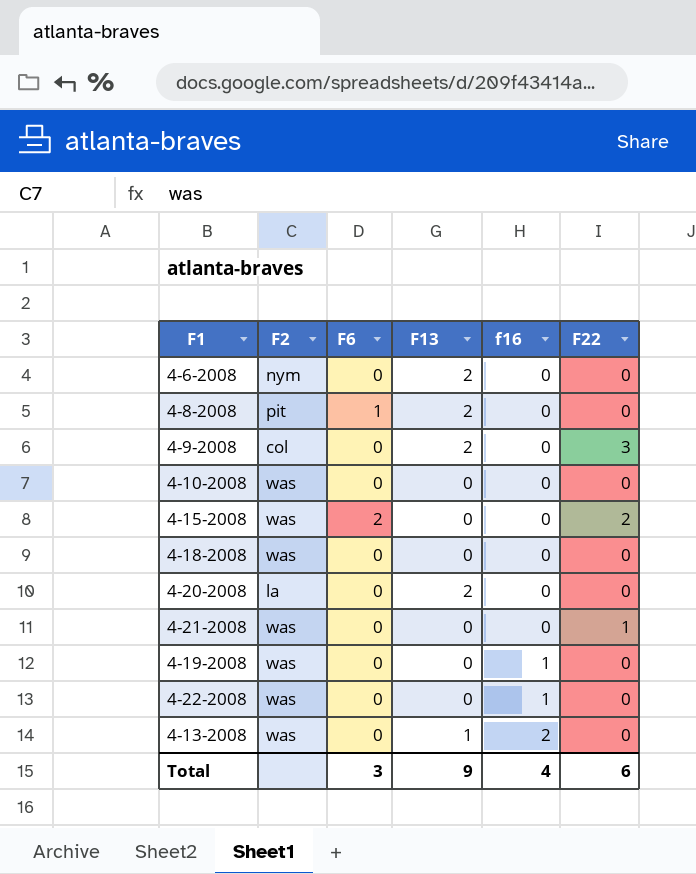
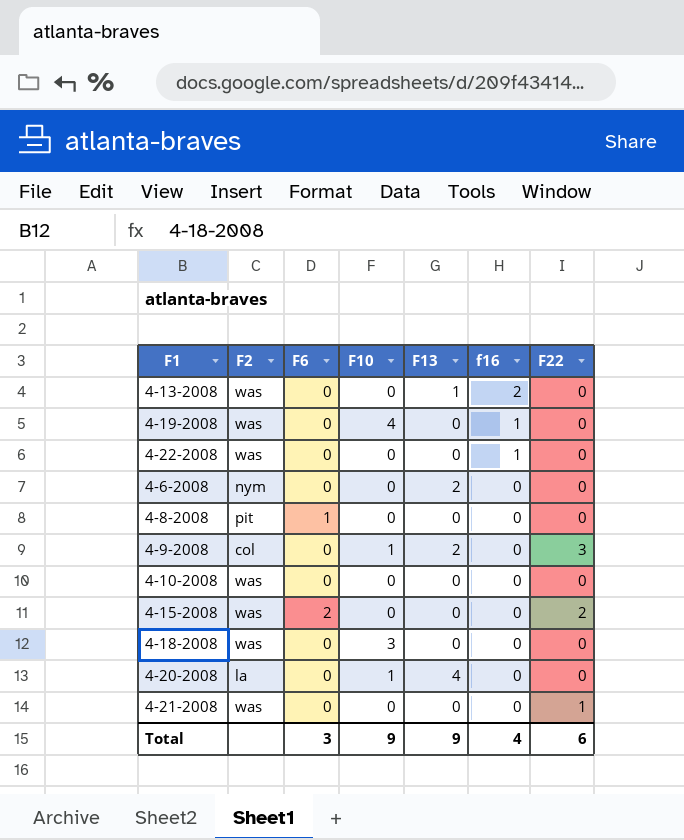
row order: f16 ascending -> f16 descending
column F10 | position: none -> 4
4-8-2008 | F13: 2 -> 0
4-20-2008 | F13: 2 -> 4

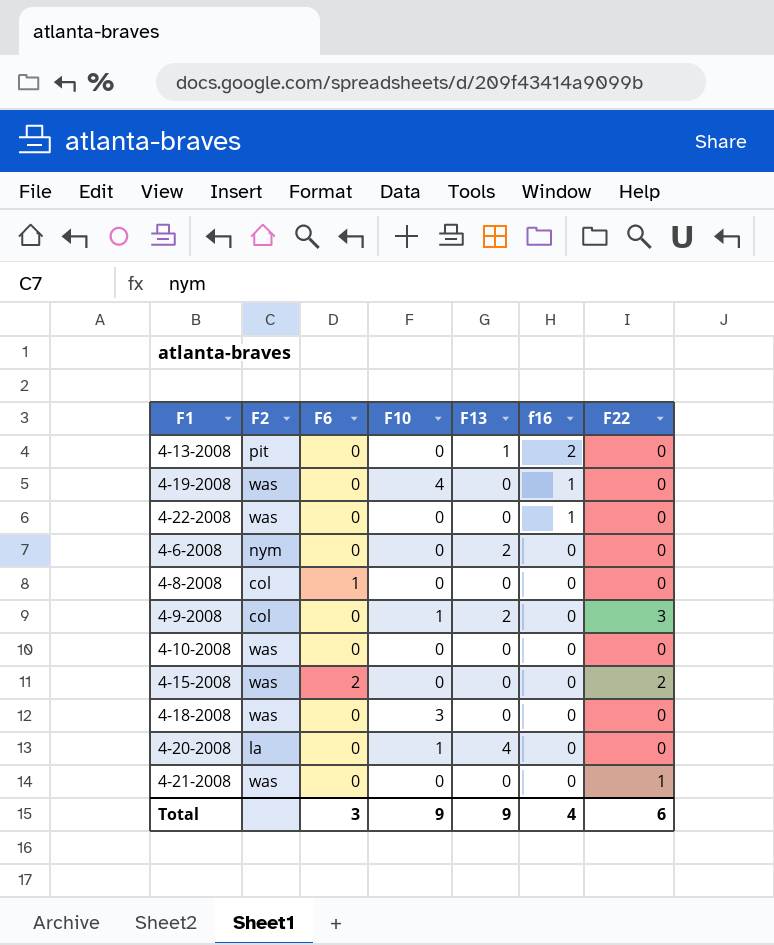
4-13-2008 | F2: was -> pit
4-8-2008 | F2: pit -> col

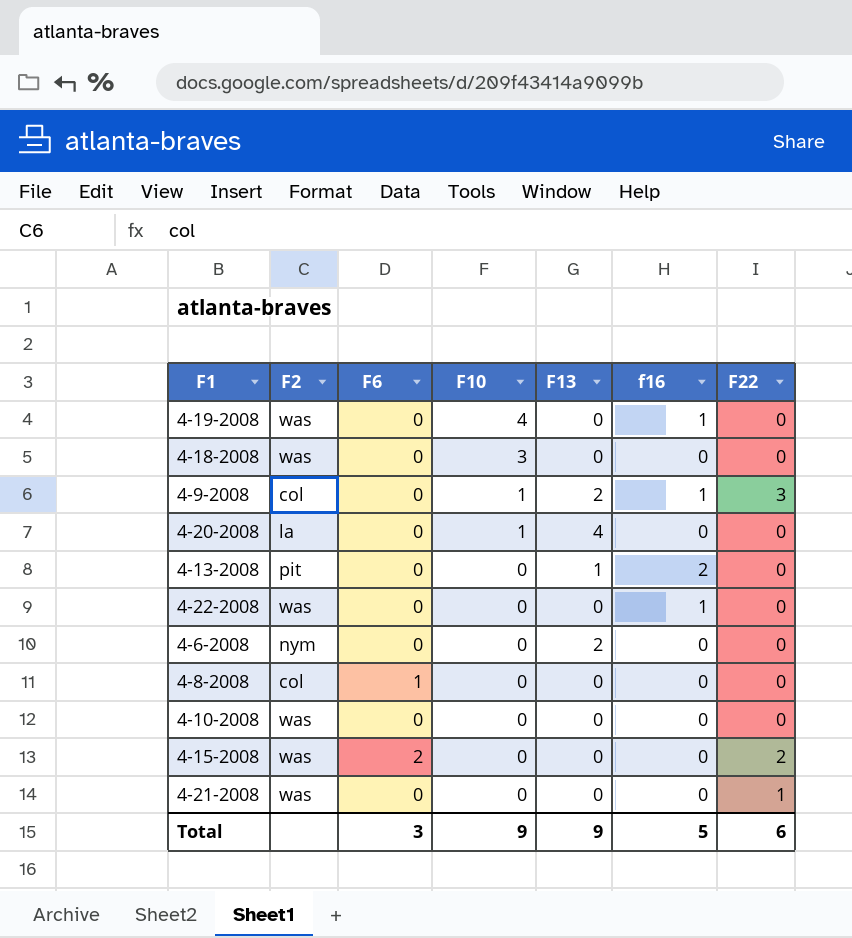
row order: f16 descending -> F10 descending
4-9-2008 | f16: 0 -> 1
Total | f16: 4 -> 5

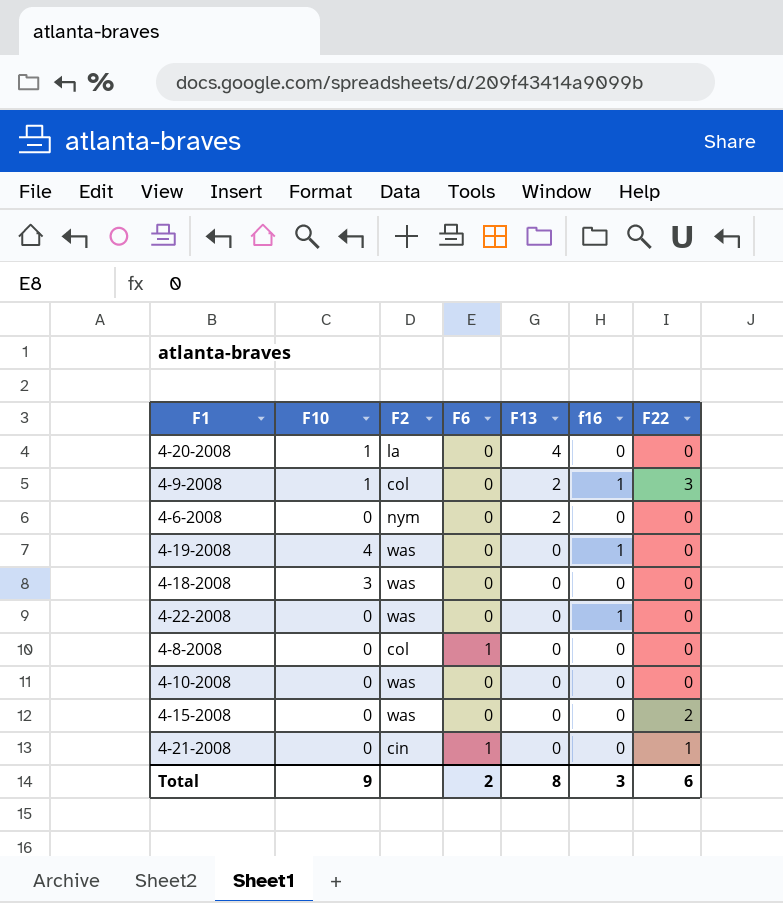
row order: F10 descending -> F13 descending
column F10 | position: 4 -> 2
row 4-13-2008: pit | 0 | 0 | 1 | 2 | 0 -> none
4-15-2008 | F6: 2 -> 0
4-21-2008 | F2: was -> cin
4-21-2008 | F6: 0 -> 1
Total | F6: 3 -> 2
Total | F13: 9 -> 8
Total | f16: 5 -> 3

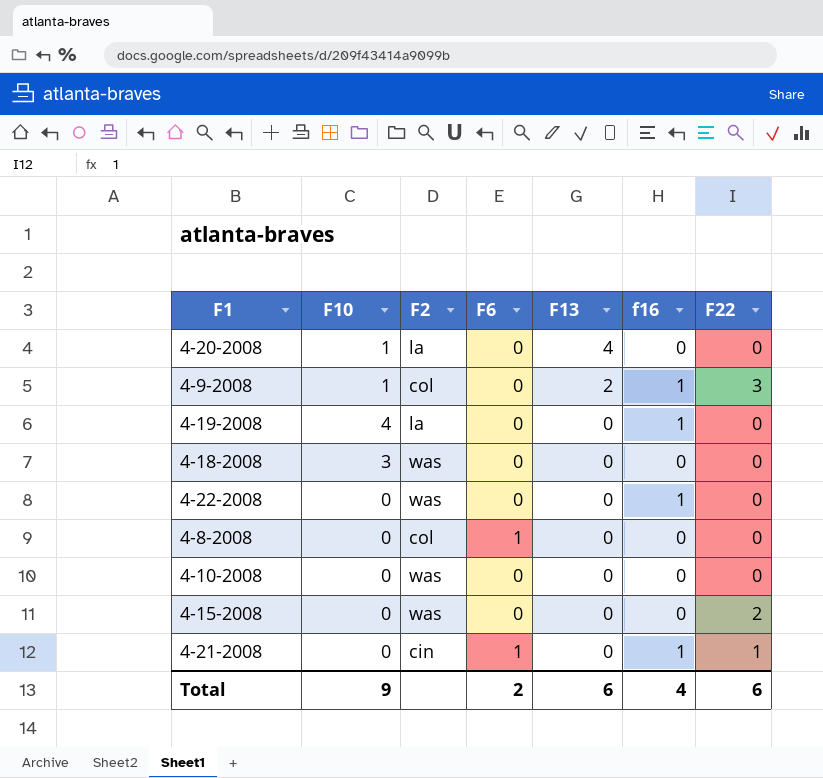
row 4-6-2008: 0 | nym | 0 | 2 | 0 | 0 -> none
4-19-2008 | F2: was -> la
4-21-2008 | f16: 0 -> 1
Total | F13: 8 -> 6
Total | f16: 3 -> 4

